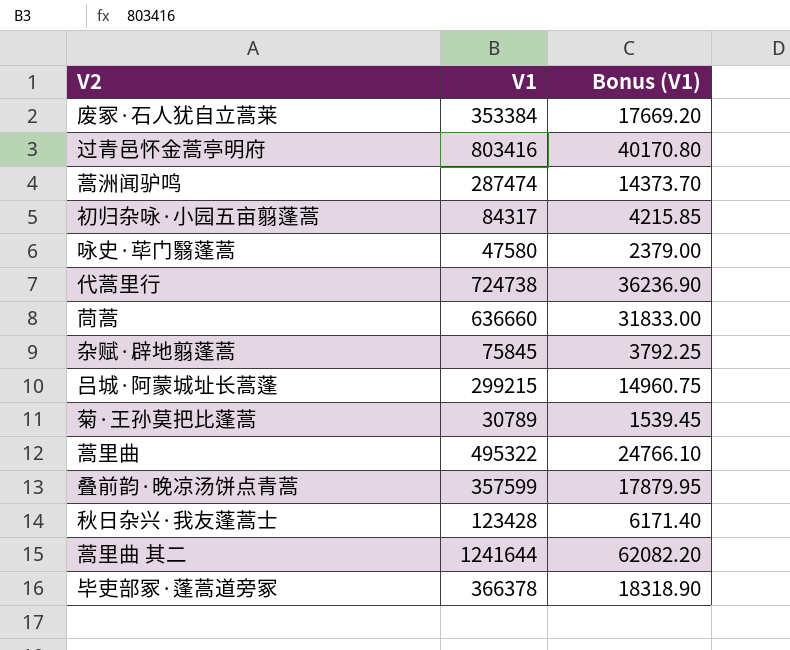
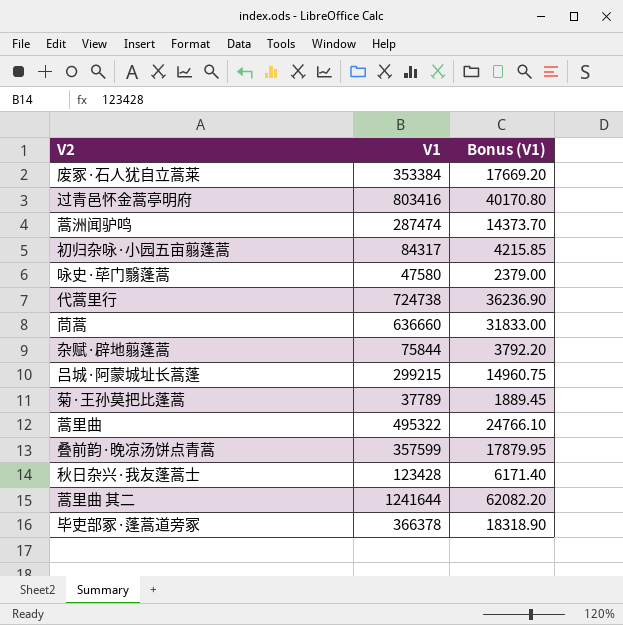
杂赋·辟地翦蓬蒿 | V1: 75845 -> 75844
杂赋·辟地翦蓬蒿 | Bonus (V1): 3792.25 -> 3792.20
菊·王孙莫把比蓬蒿 | V1: 30789 -> 37789
菊·王孙莫把比蓬蒿 | Bonus (V1): 1539.45 -> 1889.45

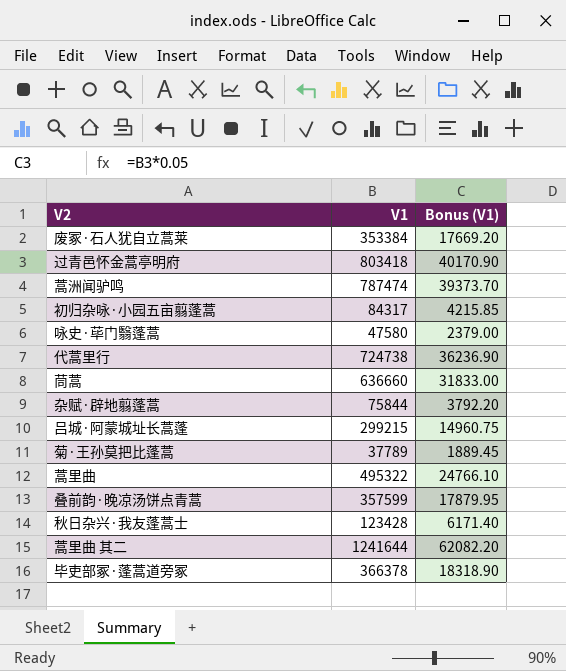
过青邑怀金蒿亭明府 | V1: 803416 -> 803418
过青邑怀金蒿亭明府 | Bonus (V1): 40170.80 -> 40170.90
蒿洲闻驴鸣 | V1: 287474 -> 787474
蒿洲闻驴鸣 | Bonus (V1): 14373.70 -> 39373.70

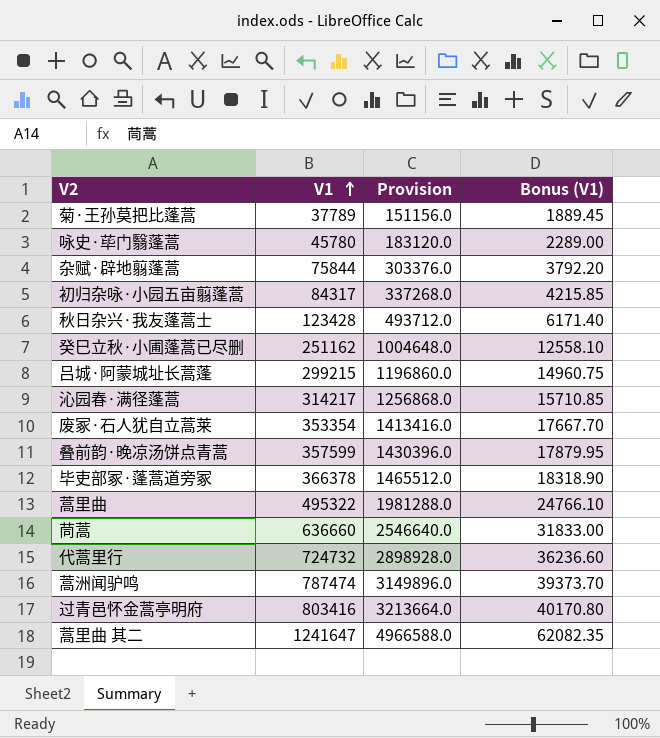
row order: none -> V1 ascending
column Provision | formula: none -> [V1] * 4
咏史·荜门翳蓬蒿 | V1: 47580 -> 45780
咏史·荜门翳蓬蒿 | Bonus (V1): 2379.00 -> 2289.00
row 癸巳立秋·小圃蓬蒿已尽删: none -> 251162 | 1004648.0 | 12558.10
row 沁园春·满径蓬蒿: none -> 314217 | 1256868.0 | 15710.85
废冢·石人犹自立蒿莱 | V1: 353384 -> 353354
废冢·石人犹自立蒿莱 | Bonus (V1): 17669.20 -> 17667.70
代蒿里行 | V1: 724738 -> 724732
代蒿里行 | Bonus (V1): 36236.90 -> 36236.60
过青邑怀金蒿亭明府 | V1: 803418 -> 803416
过青邑怀金蒿亭明府 | Bonus (V1): 40170.90 -> 40170.80
蒿里曲 其二 | V1: 1241644 -> 1241647
蒿里曲 其二 | Bonus (V1): 62082.20 -> 62082.35

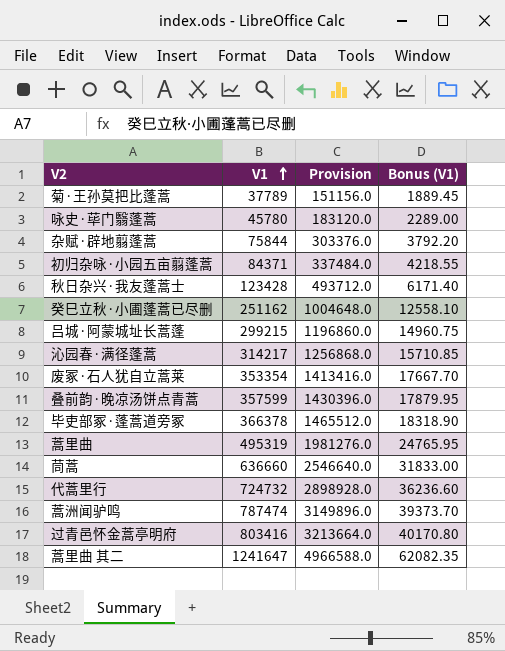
初归杂咏·小园五亩翦蓬蒿 | V1: 84317 -> 84371
初归杂咏·小园五亩翦蓬蒿 | Provision: 337268.0 -> 337484.0
初归杂咏·小园五亩翦蓬蒿 | Bonus (V1): 4215.85 -> 4218.55
蒿里曲 | V1: 495322 -> 495319
蒿里曲 | Provision: 1981288.0 -> 1981276.0
蒿里曲 | Bonus (V1): 24766.10 -> 24765.95

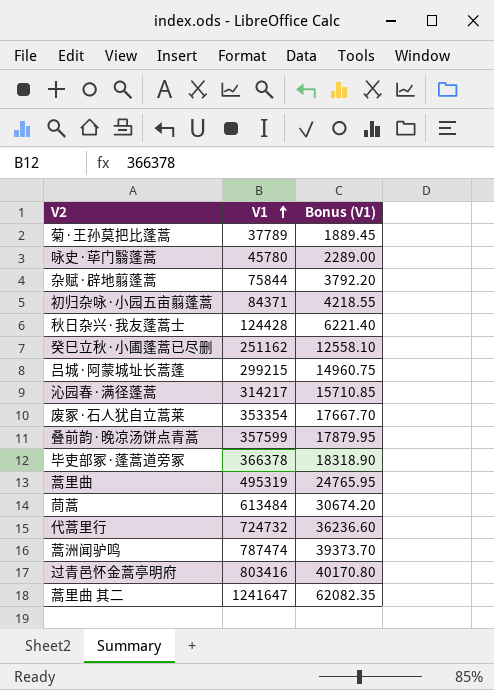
column Provision | formula: [V1] * 4 -> none
秋日杂兴·我友蓬蒿士 | V1: 123428 -> 124428
秋日杂兴·我友蓬蒿士 | Bonus (V1): 6171.40 -> 6221.40
茼蒿 | V1: 636660 -> 613484
茼蒿 | Bonus (V1): 31833.00 -> 30674.20

